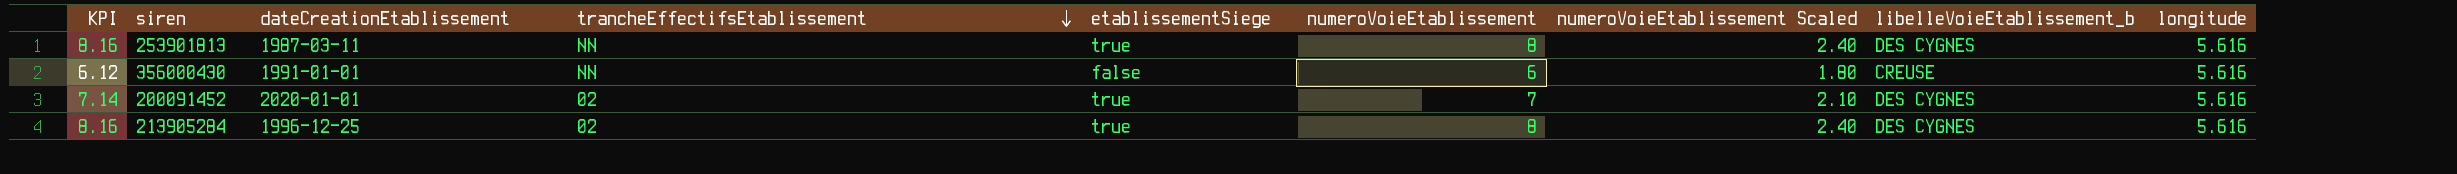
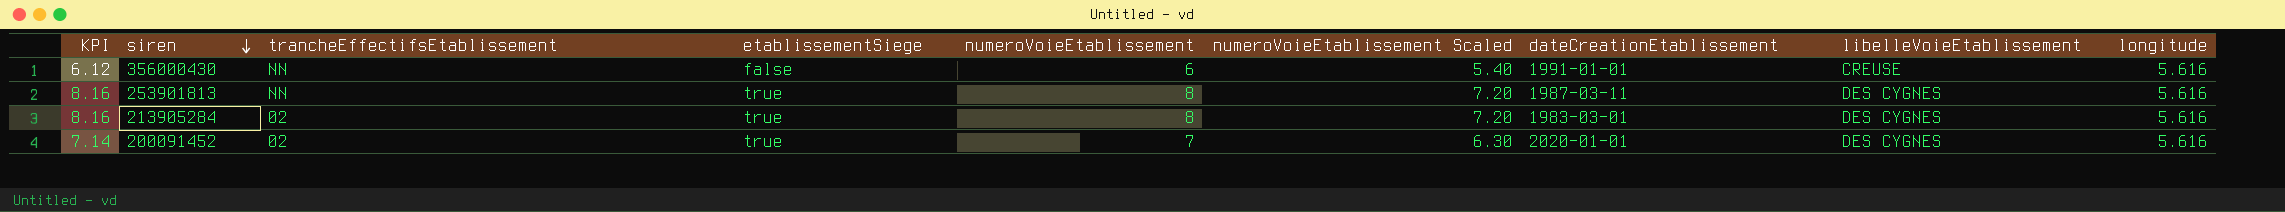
row order: trancheEffectifsEtablissement descending -> siren descending
column numeroVoieEtablissement Scaled | formula: [numeroVoieEtablissement] * 0.3 -> [numeroVoieEtablissement] * 0.9
column dateCreationEtablissement | position: 3 -> 7
column name: libelleVoieEtablissement_b -> libelleVoieEtablissement
213905284 | dateCreationEtablissement: 1996-12-25 -> 1983-03-01

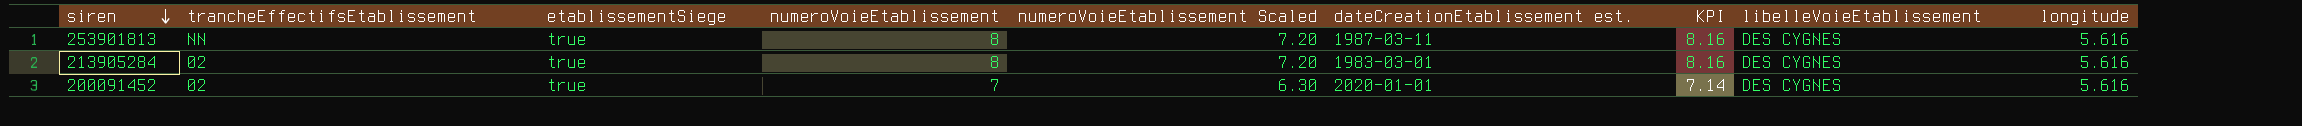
column name: dateCreationEtablissement -> dateCreationEtablissement est.
column KPI | position: 1 -> 7
row 356000430: 6.12 | NN | false | 6 | 5.40 | 1991-01-01 | CREUSE | 5.616 -> none

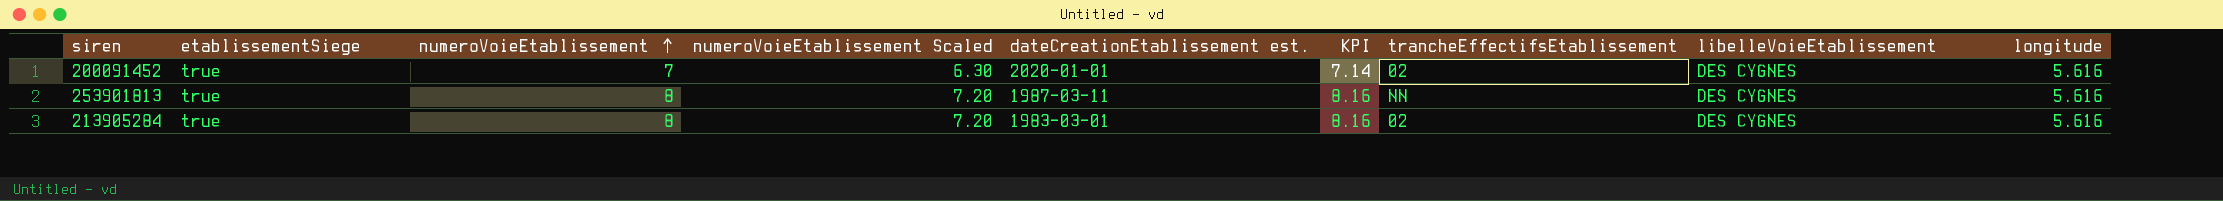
row order: siren descending -> numeroVoieEtablissement ascending
column trancheEffectifsEtablissement | position: 2 -> 7

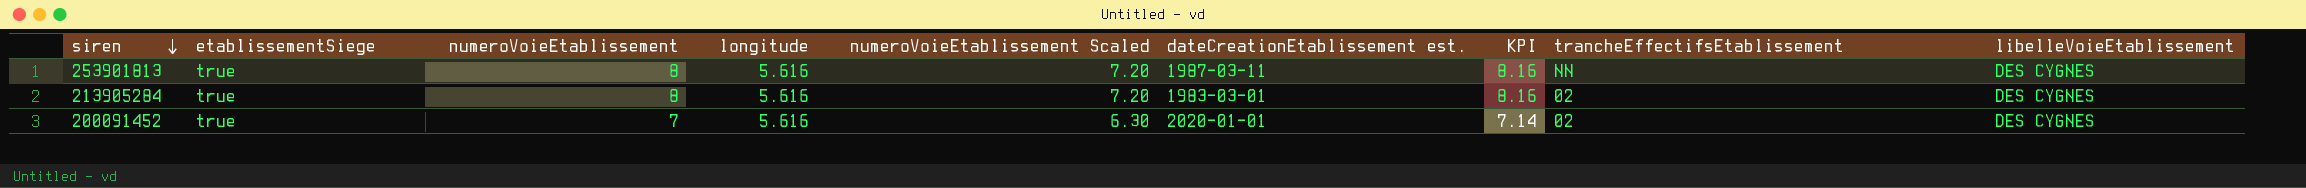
row order: numeroVoieEtablissement ascending -> siren descending
column longitude | position: 9 -> 4

